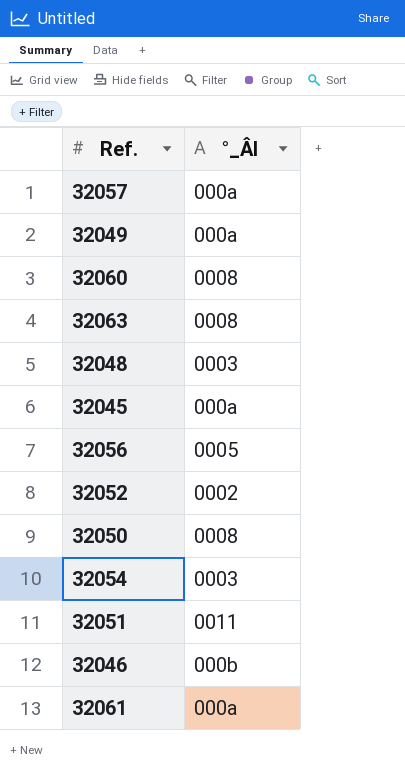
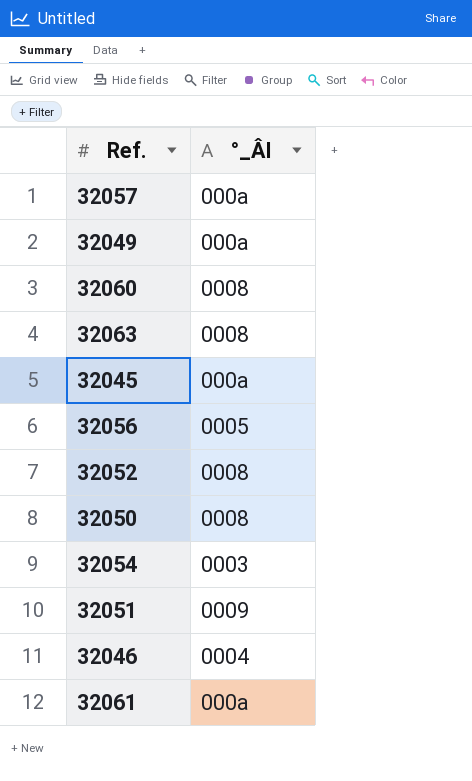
row 32048: 0003 -> none
32052 | °_ÂI: 0002 -> 0008
32051 | °_ÂI: 0011 -> 0009
32046 | °_ÂI: 000b -> 0004

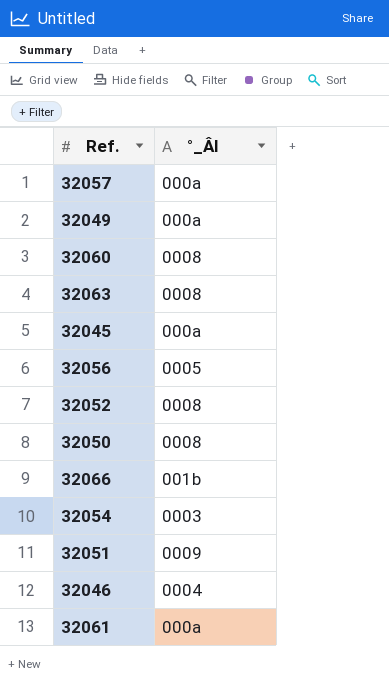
row 32066: none -> 001b

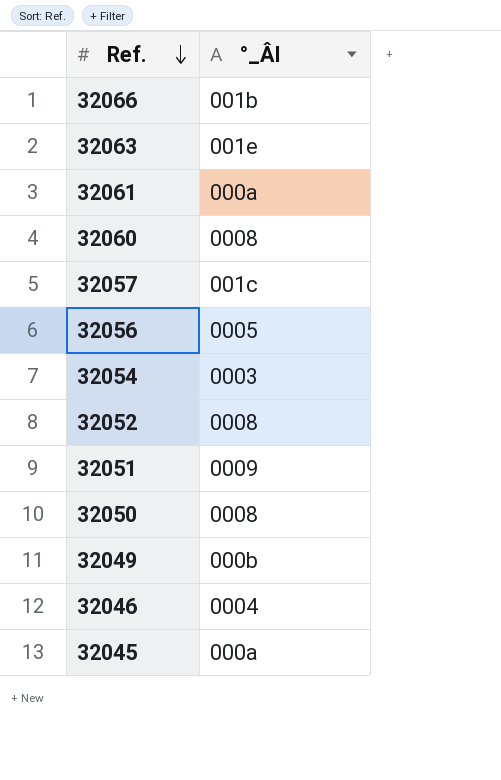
row order: none -> Ref. descending
32063 | °_ÂI: 0008 -> 001e
32057 | °_ÂI: 000a -> 001c
32049 | °_ÂI: 000a -> 000b

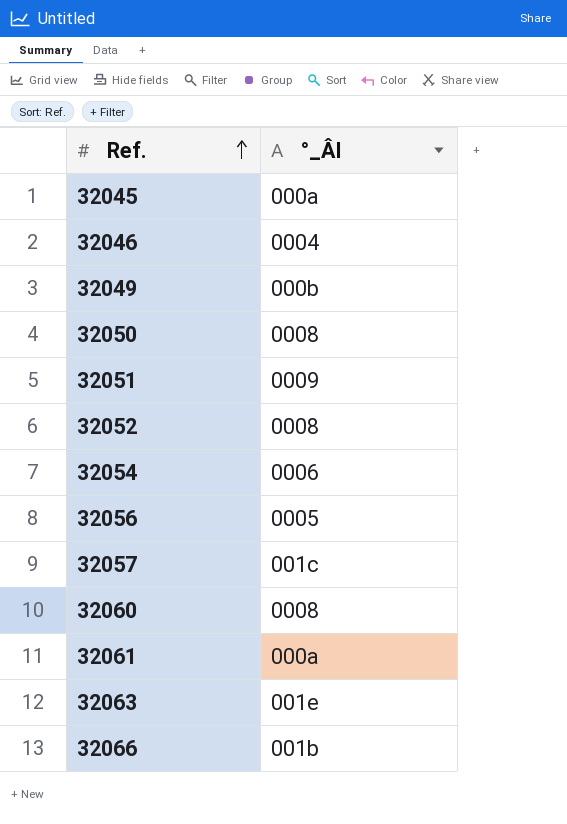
row order: Ref. descending -> Ref. ascending
32054 | °_ÂI: 0003 -> 0006

